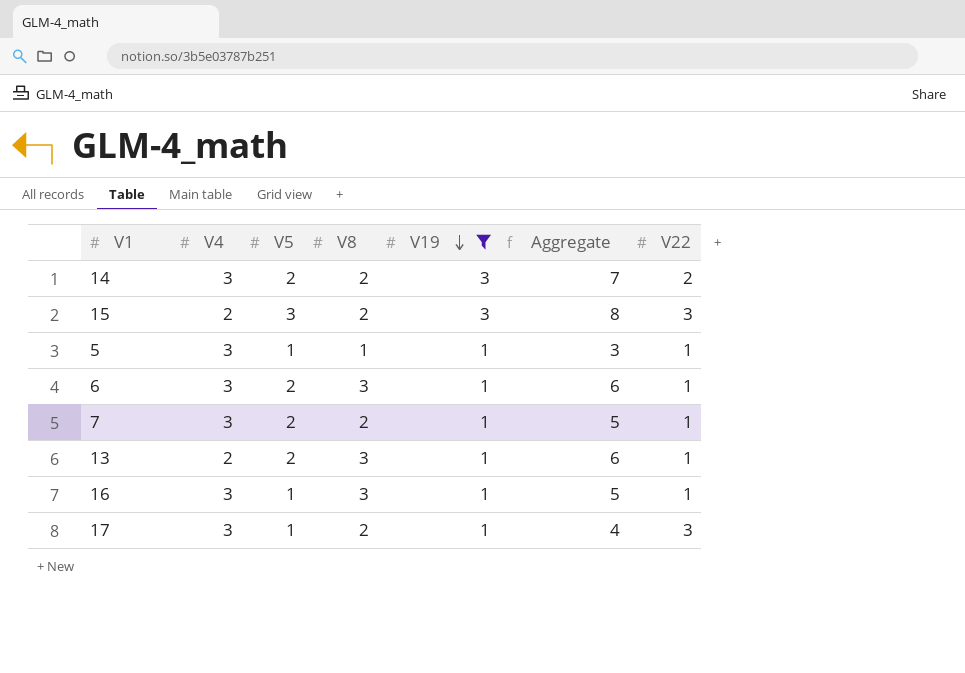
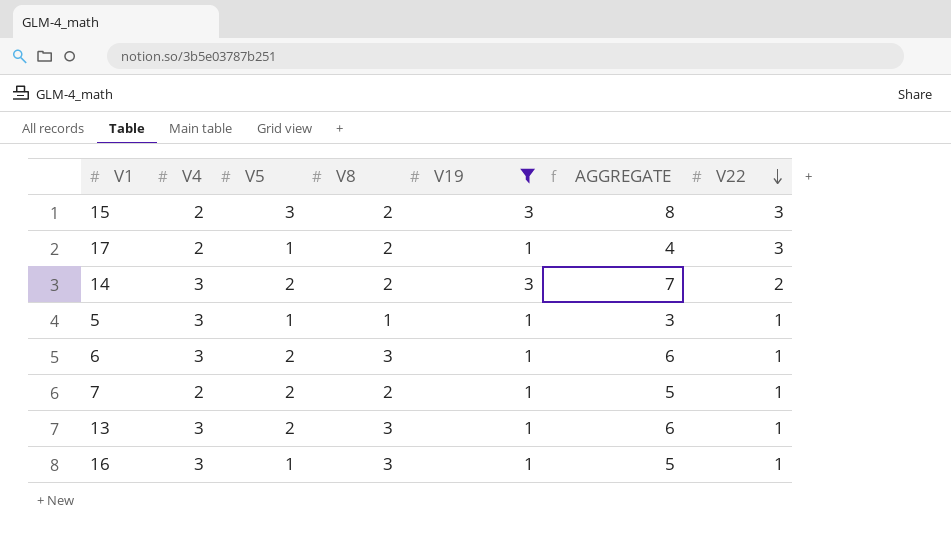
row order: V19 descending -> V22 descending
column name: Aggregate -> AGGREGATE
17 | V4: 3 -> 2
7 | V4: 3 -> 2
13 | V4: 2 -> 3

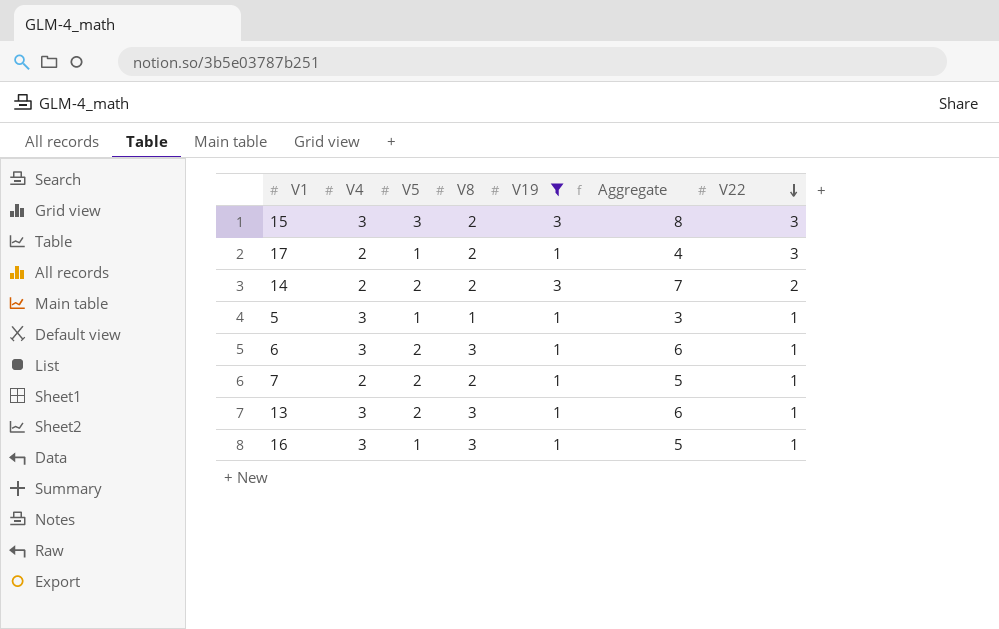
column name: AGGREGATE -> Aggregate
15 | V4: 2 -> 3
14 | V4: 3 -> 2

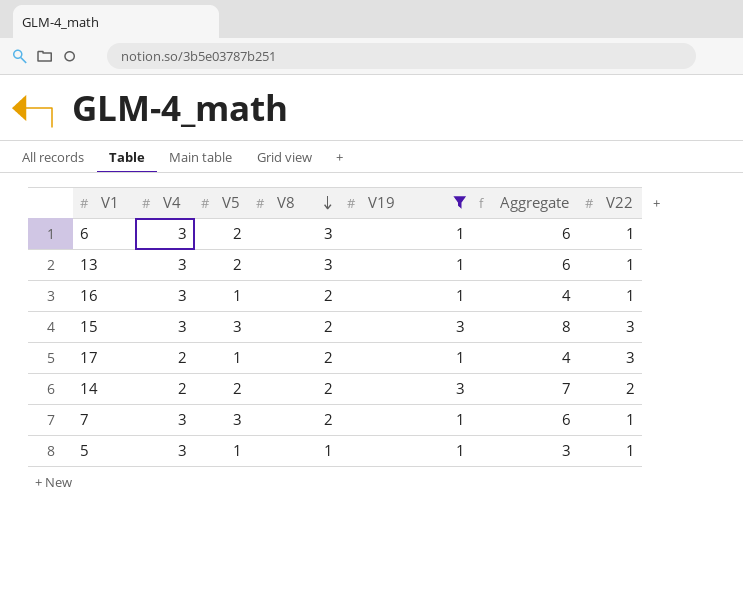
row order: V22 descending -> V8 descending
16 | V8: 3 -> 2
16 | Aggregate: 5 -> 4
7 | V4: 2 -> 3
7 | V5: 2 -> 3
7 | Aggregate: 5 -> 6

